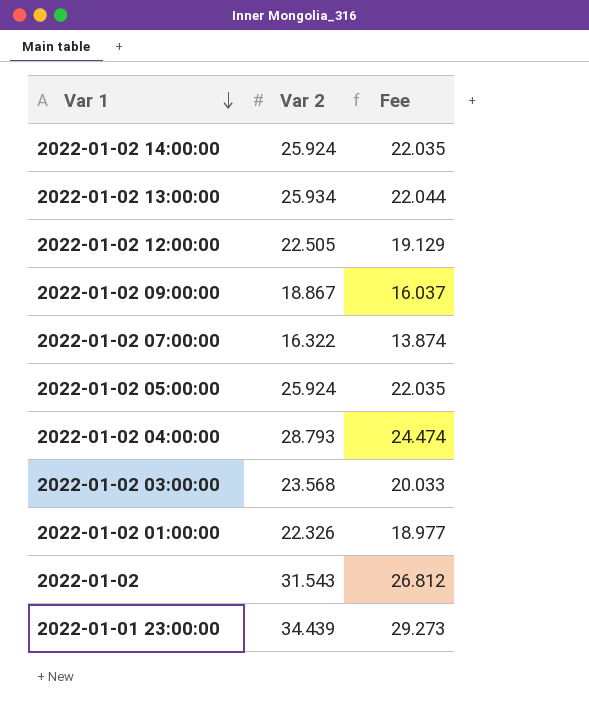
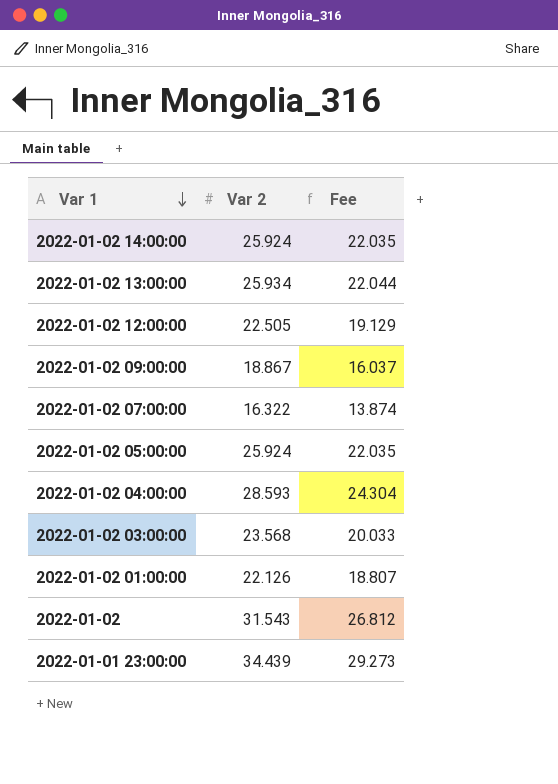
2022-01-02 04:00:00 | Var 2: 28.793 -> 28.593
2022-01-02 04:00:00 | Fee: 24.474 -> 24.304
2022-01-02 01:00:00 | Var 2: 22.326 -> 22.126
2022-01-02 01:00:00 | Fee: 18.977 -> 18.807

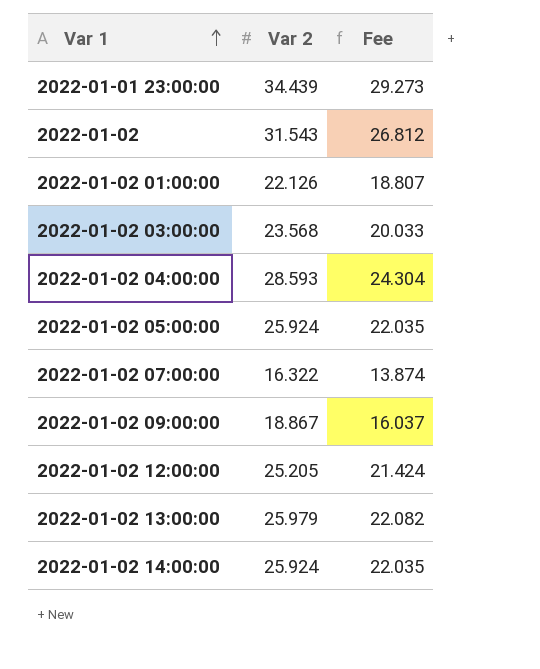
row order: Var 1 descending -> Var 1 ascending
2022-01-02 12:00:00 | Var 2: 22.505 -> 25.205
2022-01-02 12:00:00 | Fee: 19.129 -> 21.424
2022-01-02 13:00:00 | Var 2: 25.934 -> 25.979
2022-01-02 13:00:00 | Fee: 22.044 -> 22.082

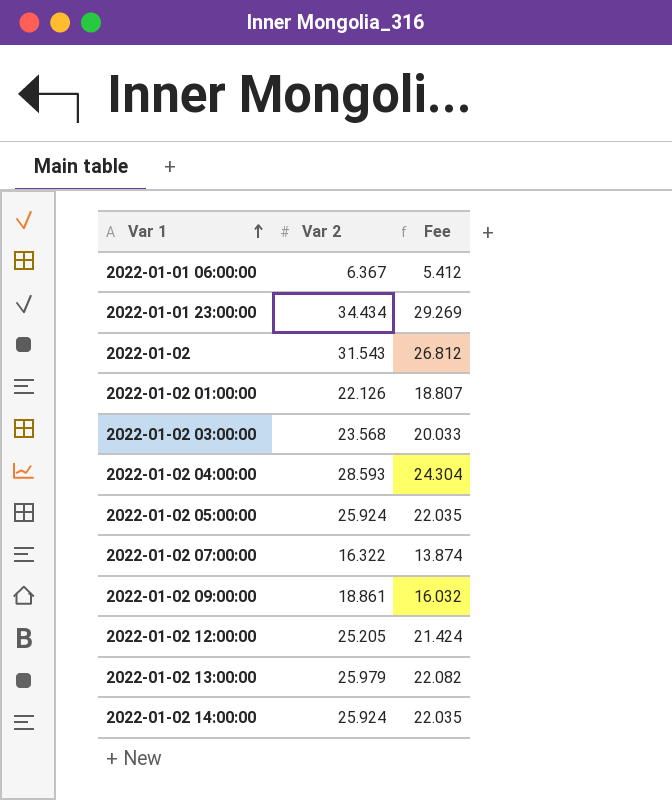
row 2022-01-01 06:00:00: none -> 6.367 | 5.412
2022-01-01 23:00:00 | Var 2: 34.439 -> 34.434
2022-01-01 23:00:00 | Fee: 29.273 -> 29.269
2022-01-02 09:00:00 | Var 2: 18.867 -> 18.861
2022-01-02 09:00:00 | Fee: 16.037 -> 16.032

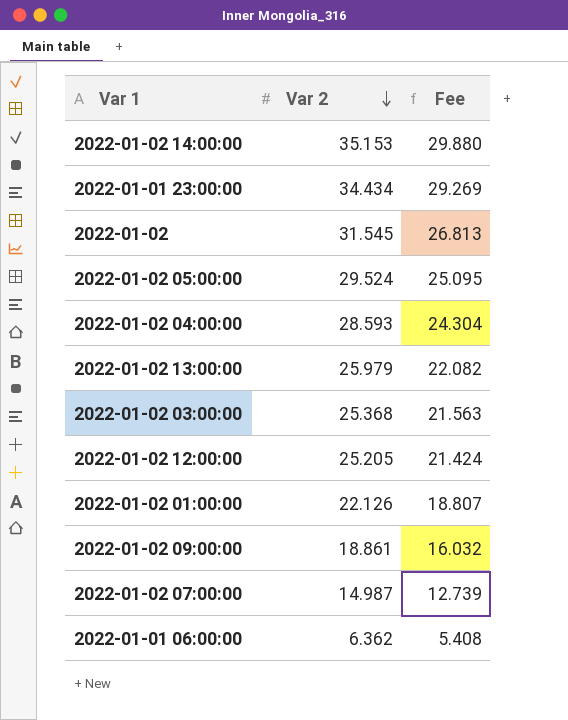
row order: Var 1 ascending -> Var 2 descending
2022-01-02 14:00:00 | Var 2: 25.924 -> 35.153
2022-01-02 14:00:00 | Fee: 22.035 -> 29.880
2022-01-02 | Var 2: 31.543 -> 31.545
2022-01-02 | Fee: 26.812 -> 26.813
2022-01-02 05:00:00 | Var 2: 25.924 -> 29.524
2022-01-02 05:00:00 | Fee: 22.035 -> 25.095
2022-01-02 03:00:00 | Var 2: 23.568 -> 25.368
2022-01-02 03:00:00 | Fee: 20.033 -> 21.563
2022-01-02 07:00:00 | Var 2: 16.322 -> 14.987
2022-01-02 07:00:00 | Fee: 13.874 -> 12.739
2022-01-01 06:00:00 | Var 2: 6.367 -> 6.362
2022-01-01 06:00:00 | Fee: 5.412 -> 5.408

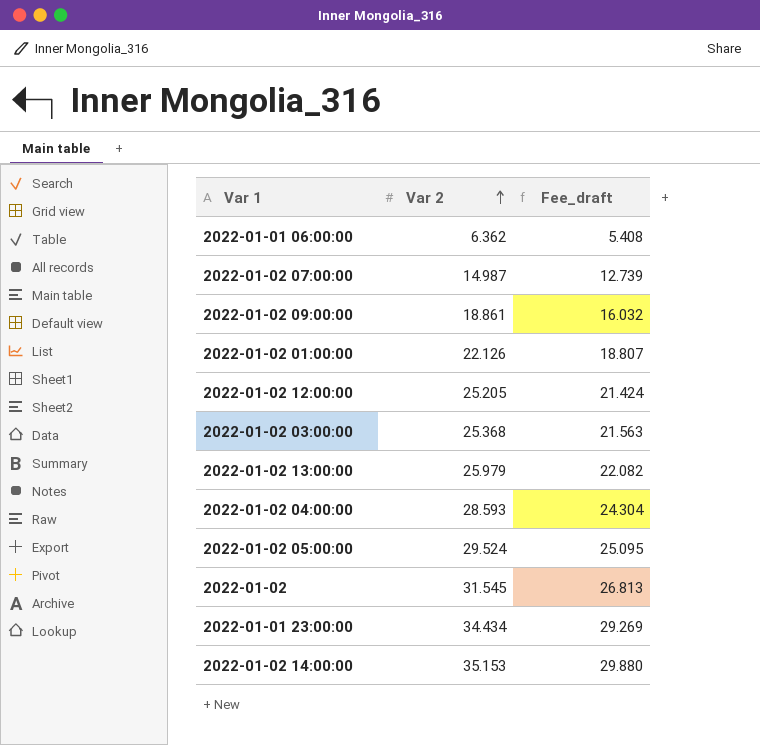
row order: Var 2 descending -> Var 2 ascending
column name: Fee -> Fee_draft

